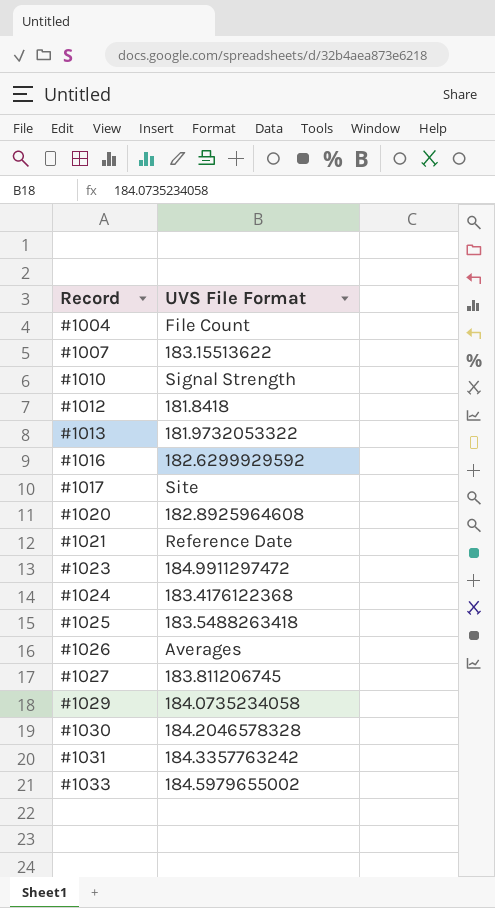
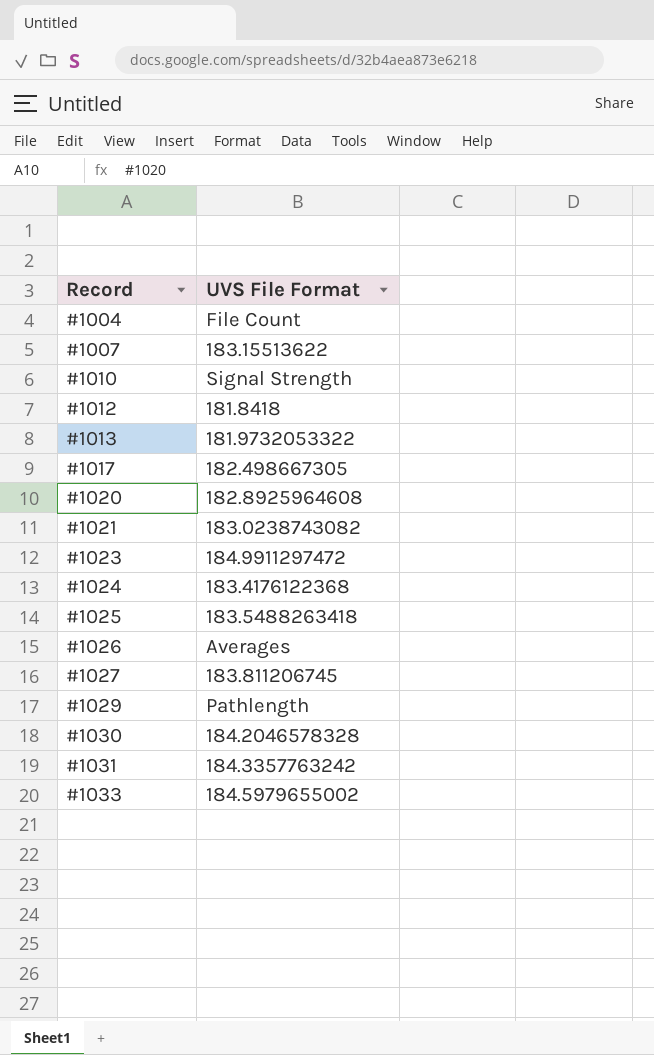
row #1016: 182.6299929592 -> none
#1017 | UVS File Format: Site -> 182.498667305
#1021 | UVS File Format: Reference Date -> 183.0238743082
#1029 | UVS File Format: 184.0735234058 -> Pathlength

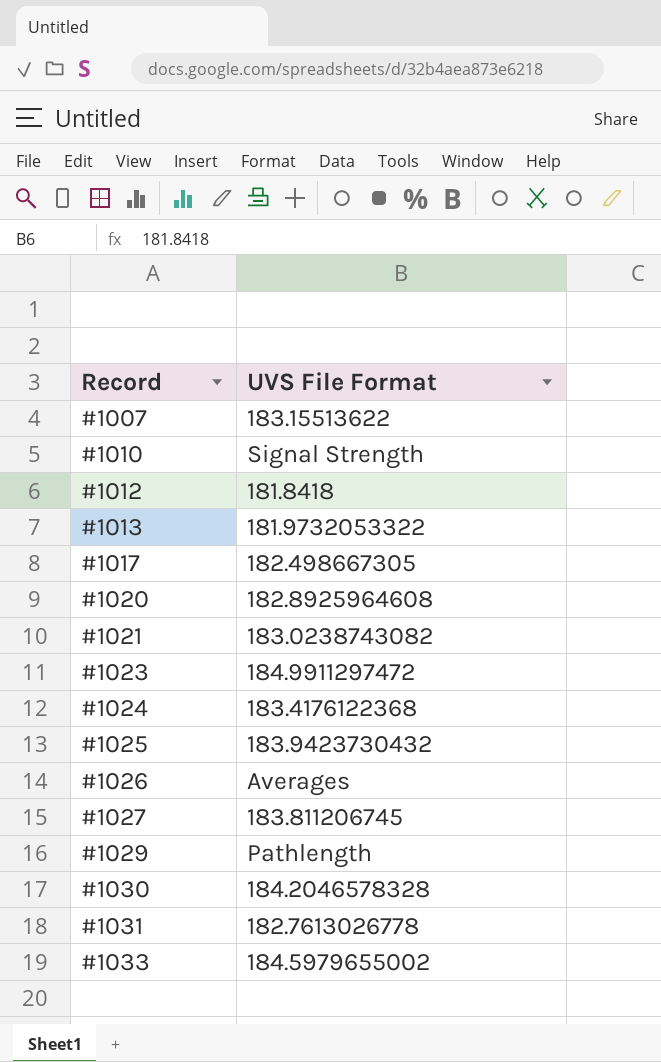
row #1004: File Count -> none
#1025 | UVS File Format: 183.5488263418 -> 183.9423730432
#1031 | UVS File Format: 184.3357763242 -> 182.7613026778

